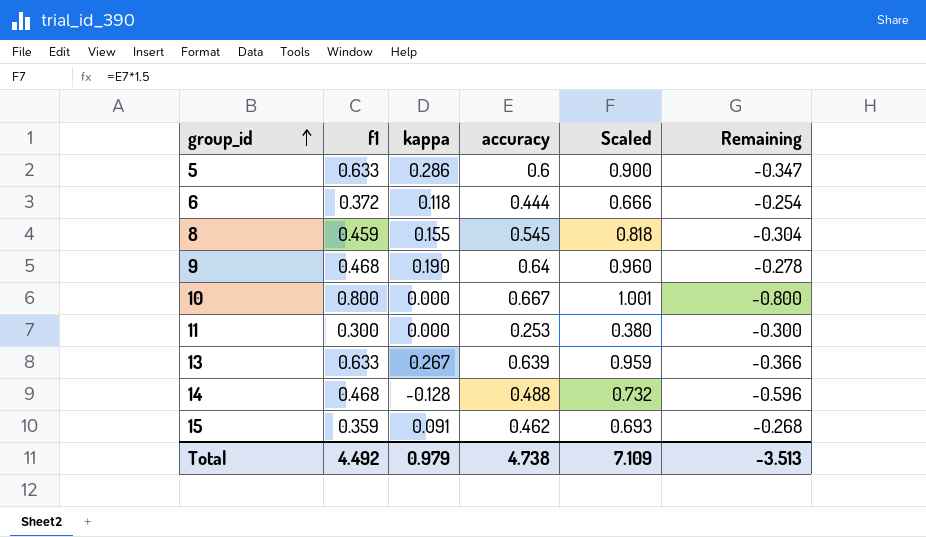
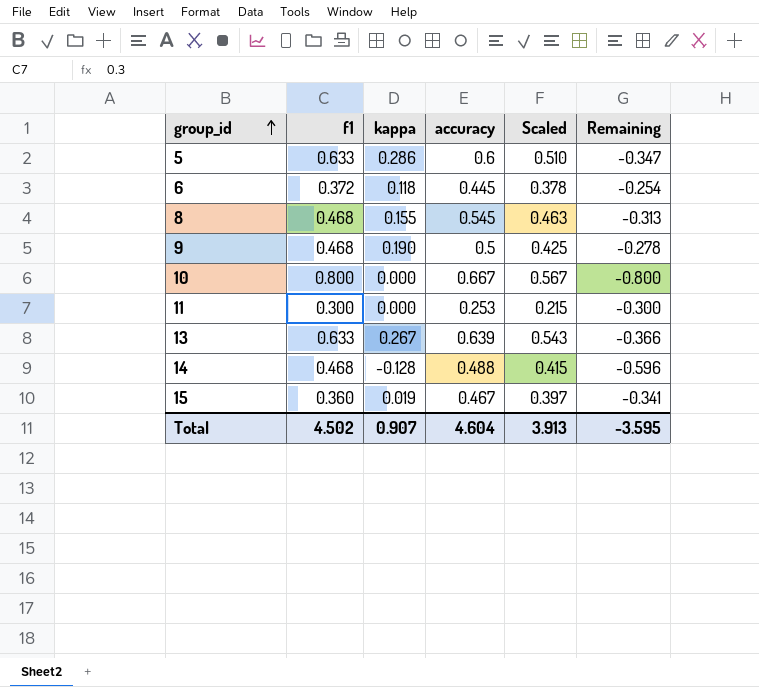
column Scaled | formula: [accuracy] * 1.5 -> [accuracy] * 0.85
6 | accuracy: 0.444 -> 0.445
8 | f1: 0.459 -> 0.468
8 | Remaining: -0.304 -> -0.313
9 | accuracy: 0.64 -> 0.5
15 | f1: 0.359 -> 0.360
15 | kappa: 0.091 -> 0.019
15 | accuracy: 0.462 -> 0.467
15 | Remaining: -0.268 -> -0.341
Total | f1: 4.492 -> 4.502
Total | kappa: 0.979 -> 0.907
Total | accuracy: 4.738 -> 4.604
Total | Scaled: 7.109 -> 3.913
Total | Remaining: -3.513 -> -3.595

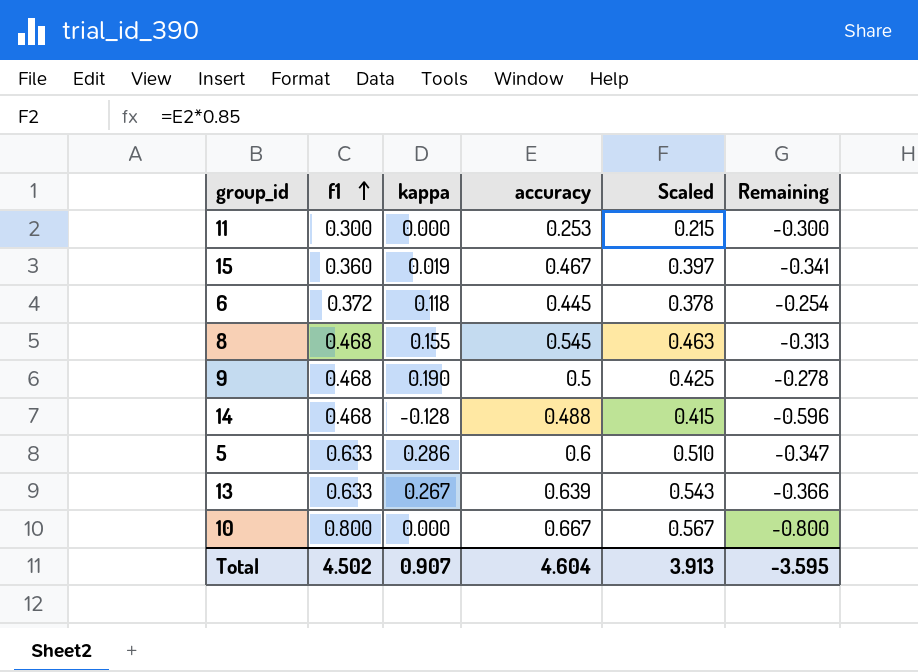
row order: group_id ascending -> f1 ascending

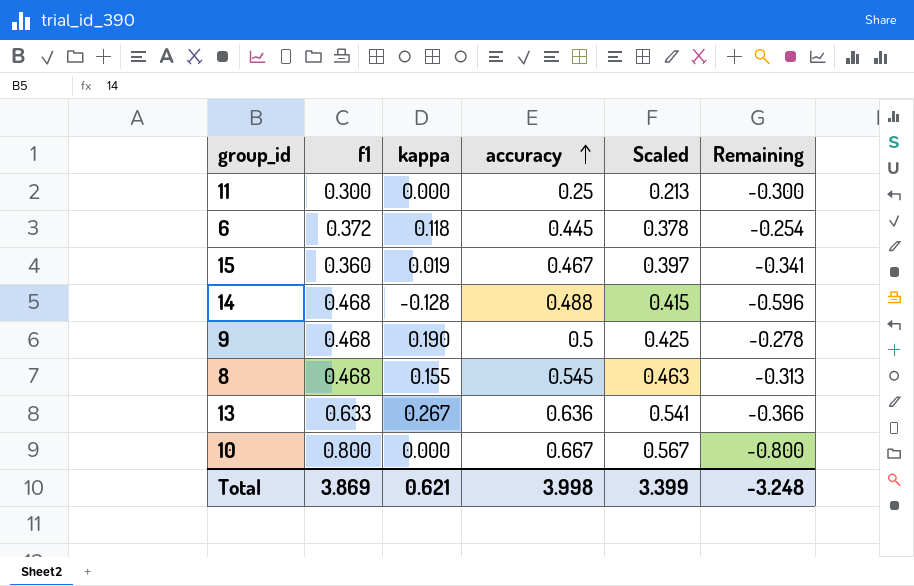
row order: f1 ascending -> accuracy ascending
row 5: 0.633 | 0.286 | 0.6 | 0.510 | -0.347 -> none
11 | accuracy: 0.253 -> 0.25
11 | Scaled: 0.215 -> 0.213
13 | accuracy: 0.639 -> 0.636
13 | Scaled: 0.543 -> 0.541
Total | f1: 4.502 -> 3.869
Total | kappa: 0.907 -> 0.621
Total | accuracy: 4.604 -> 3.998
Total | Scaled: 3.913 -> 3.399
Total | Remaining: -3.595 -> -3.248

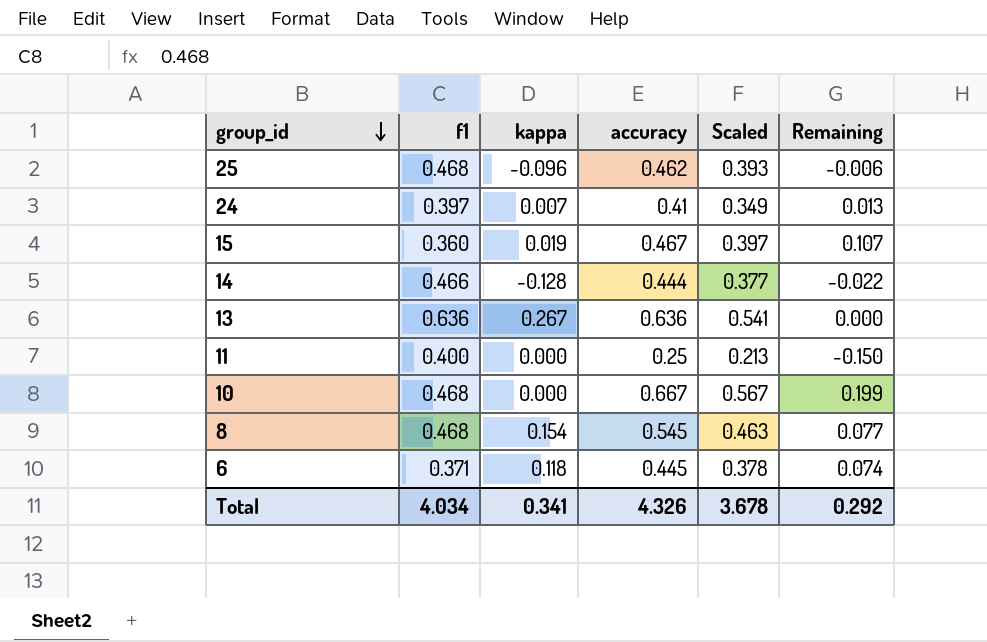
row order: accuracy ascending -> group_id descending
column Remaining | formula: [kappa] - [f1] -> [accuracy] - [f1]
row 9: 0.468 | 0.190 | 0.5 | 0.425 | -0.278 -> none
row 25: none -> 0.468 | -0.096 | 0.462 | 0.393 | -0.006
row 24: none -> 0.397 | 0.007 | 0.41 | 0.349 | 0.013
14 | f1: 0.468 -> 0.466
14 | accuracy: 0.488 -> 0.444
14 | Scaled: 0.415 -> 0.377
13 | f1: 0.633 -> 0.636
11 | f1: 0.300 -> 0.400
10 | f1: 0.800 -> 0.468
8 | kappa: 0.155 -> 0.154
6 | f1: 0.372 -> 0.371
Total | f1: 3.869 -> 4.034
Total | kappa: 0.621 -> 0.341
Total | accuracy: 3.998 -> 4.326
Total | Scaled: 3.399 -> 3.678
Total | Remaining: -3.248 -> 0.292

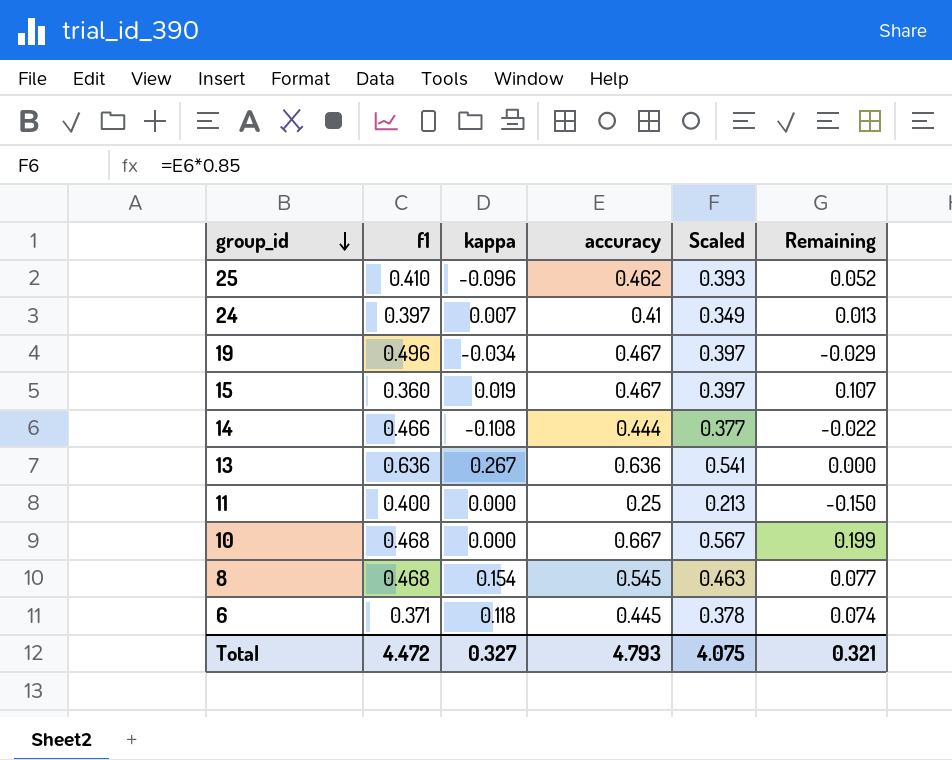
25 | f1: 0.468 -> 0.410
25 | Remaining: -0.006 -> 0.052
row 19: none -> 0.496 | -0.034 | 0.467 | 0.397 | -0.029
14 | kappa: -0.128 -> -0.108
Total | f1: 4.034 -> 4.472
Total | kappa: 0.341 -> 0.327
Total | accuracy: 4.326 -> 4.793
Total | Scaled: 3.678 -> 4.075
Total | Remaining: 0.292 -> 0.321

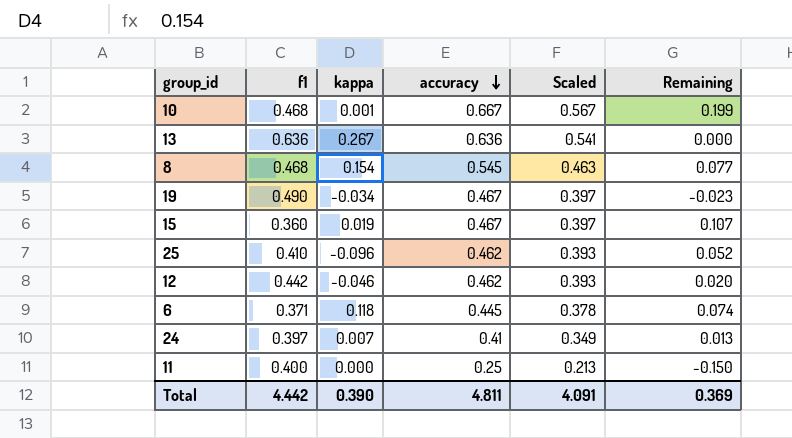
row order: group_id descending -> accuracy descending
row 14: 0.466 | -0.108 | 0.444 | 0.377 | -0.022 -> none
10 | kappa: 0.000 -> 0.001
19 | f1: 0.496 -> 0.490
19 | Remaining: -0.029 -> -0.023
row 12: none -> 0.442 | -0.046 | 0.462 | 0.393 | 0.020
Total | f1: 4.472 -> 4.442
Total | kappa: 0.327 -> 0.390
Total | accuracy: 4.793 -> 4.811
Total | Scaled: 4.075 -> 4.091
Total | Remaining: 0.321 -> 0.369

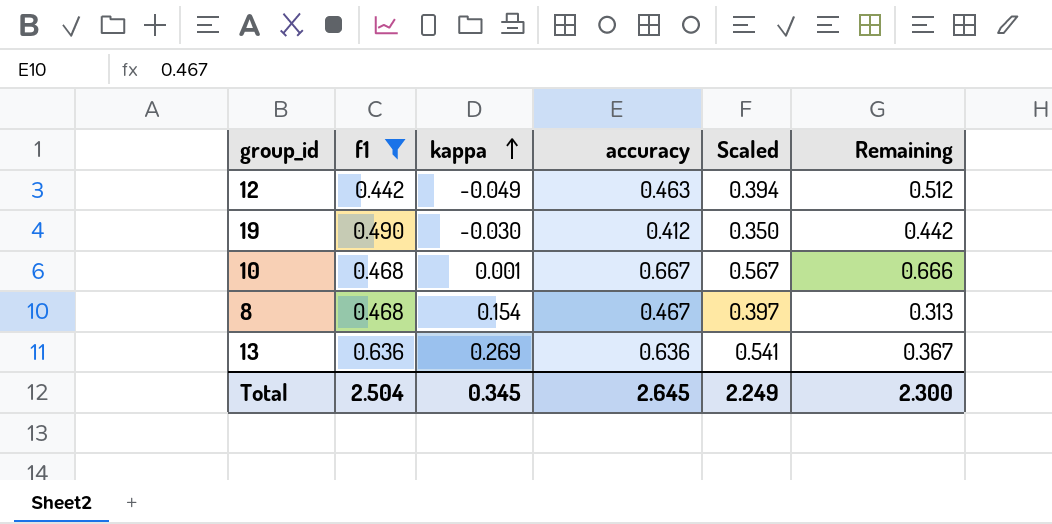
filter: none -> f1 >= 0.442
row order: accuracy descending -> kappa ascending
column Remaining | formula: [accuracy] - [f1] -> [accuracy] - [kappa]
12 | kappa: -0.046 -> -0.049
12 | accuracy: 0.462 -> 0.463
12 | Scaled: 0.393 -> 0.394
19 | kappa: -0.034 -> -0.030
19 | accuracy: 0.467 -> 0.412
19 | Scaled: 0.397 -> 0.350
8 | accuracy: 0.545 -> 0.467
8 | Scaled: 0.463 -> 0.397
13 | kappa: 0.267 -> 0.269
Total | f1: 4.442 -> 2.504
Total | kappa: 0.390 -> 0.345
Total | accuracy: 4.811 -> 2.645
Total | Scaled: 4.091 -> 2.249
Total | Remaining: 0.369 -> 2.300

